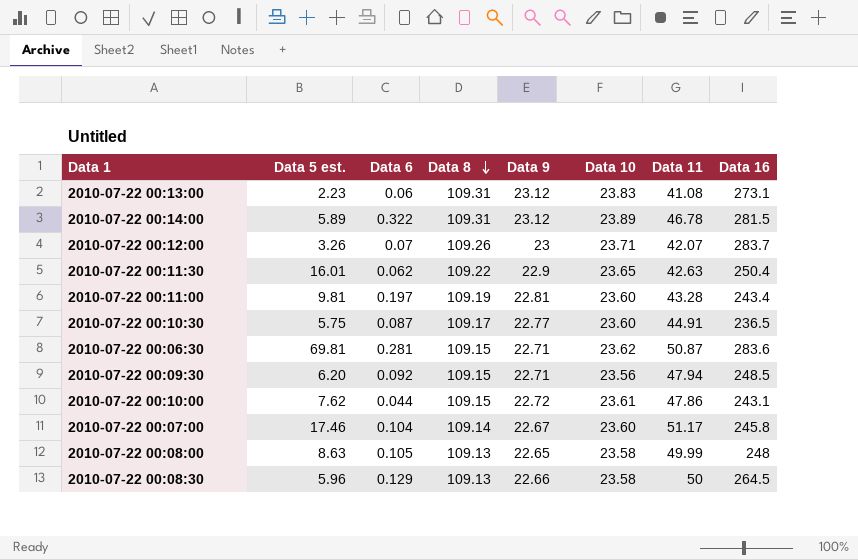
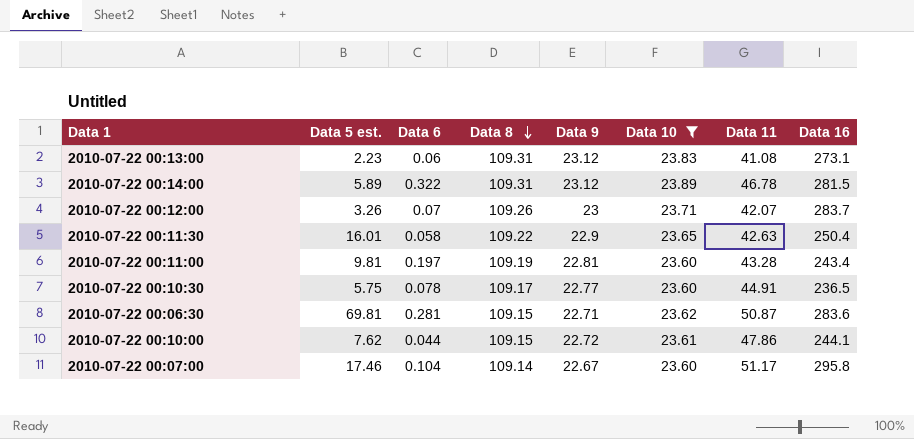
filter: none -> Data 10 >= 23.60
2010-07-22 00:11:30 | Data 6: 0.062 -> 0.058
2010-07-22 00:10:30 | Data 6: 0.087 -> 0.078
2010-07-22 00:10:00 | Data 16: 243.1 -> 244.1
2010-07-22 00:07:00 | Data 16: 245.8 -> 295.8

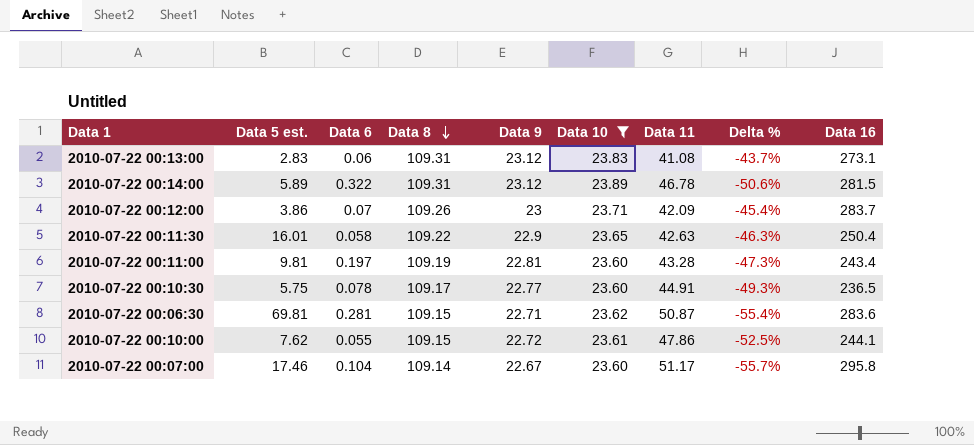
column Delta % | formula: none -> ([Data 9] - [Data 11]) / [Data 11]
2010-07-22 00:13:00 | Data 5 est.: 2.23 -> 2.83
2010-07-22 00:12:00 | Data 5 est.: 3.26 -> 3.86
2010-07-22 00:12:00 | Data 11: 42.07 -> 42.09
2010-07-22 00:10:00 | Data 6: 0.044 -> 0.055

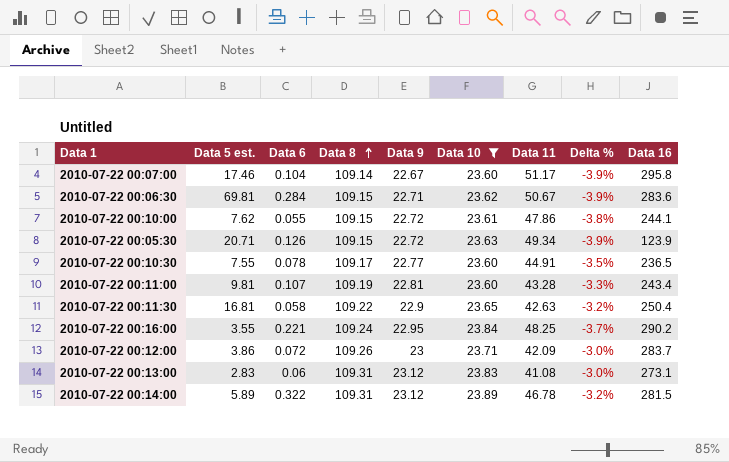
row order: Data 8 descending -> Data 8 ascending
column Delta % | formula: ([Data 9] - [Data 11]) / [Data 11] -> ([Data 9] - [Data 10]) / [Data 10]
2010-07-22 00:06:30 | Data 6: 0.281 -> 0.284
2010-07-22 00:06:30 | Data 11: 50.87 -> 50.67
row 2010-07-22 00:05:30: none -> 20.71 | 0.126 | 109.15 | 22.72 | 23.63 | 49.34 | -3.9% | 123.9
2010-07-22 00:10:30 | Data 5 est.: 5.75 -> 7.55
2010-07-22 00:11:00 | Data 6: 0.197 -> 0.107
2010-07-22 00:11:30 | Data 5 est.: 16.01 -> 16.81
row 2010-07-22 00:16:00: none -> 3.55 | 0.221 | 109.24 | 22.95 | 23.84 | 48.25 | -3.7% | 290.2
2010-07-22 00:12:00 | Data 6: 0.07 -> 0.072

